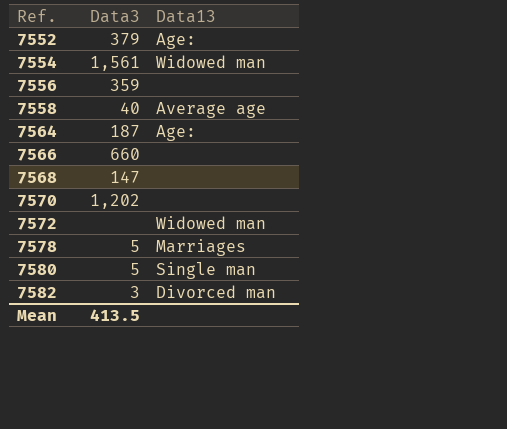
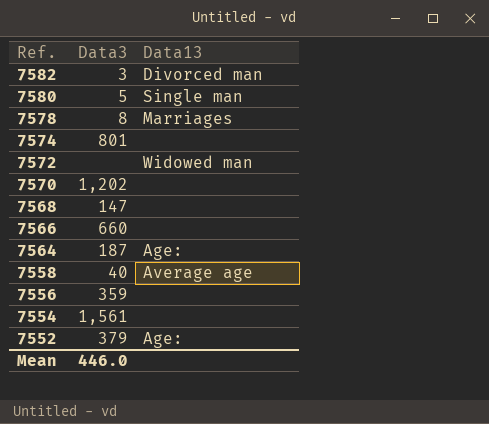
row order: Ref. ascending -> Ref. descending
7578 | Data3: 5 -> 8
row 7574: none -> 801 | none
7554 | Data13: Widowed man -> none
Mean | Data3: 413.5 -> 446.0

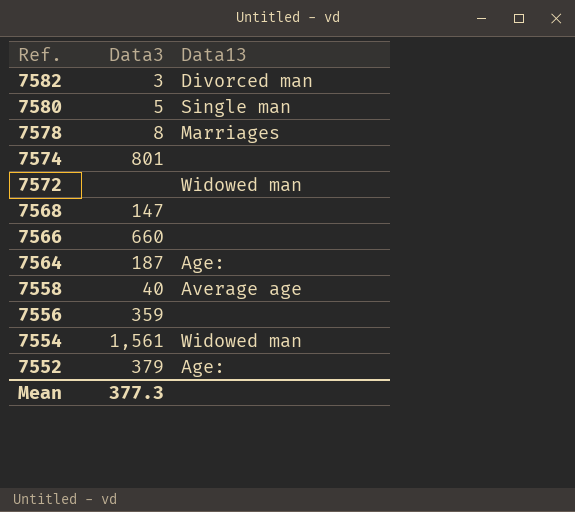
row 7570: 1,202 | none -> none
7554 | Data13: none -> Widowed man
Mean | Data3: 446.0 -> 377.3

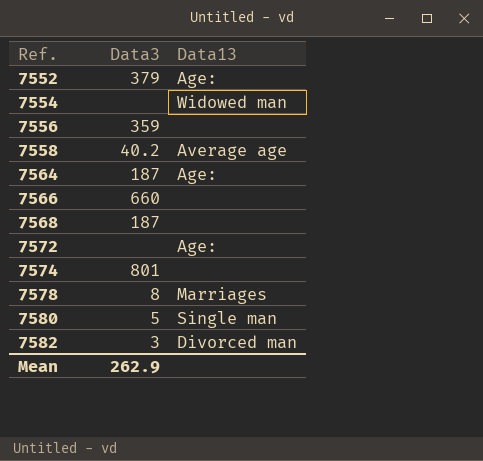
row order: Ref. descending -> Ref. ascending
7554 | Data3: 1,561 -> none
7558 | Data3: 40 -> 40.2
7568 | Data3: 147 -> 187
7572 | Data13: Widowed man -> Age:
Mean | Data3: 377.3 -> 262.9

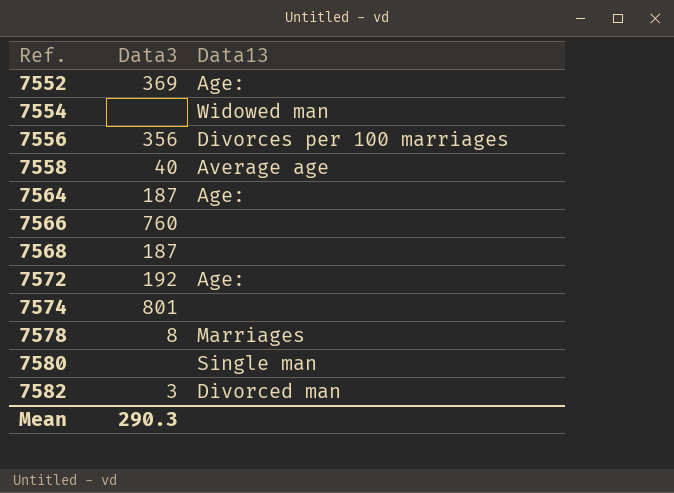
7552 | Data3: 379 -> 369
7556 | Data3: 359 -> 356
7556 | Data13: none -> Divorces per 100 marriages
7558 | Data3: 40.2 -> 40
7566 | Data3: 660 -> 760
7572 | Data3: none -> 192
7580 | Data3: 5 -> none
Mean | Data3: 262.9 -> 290.3

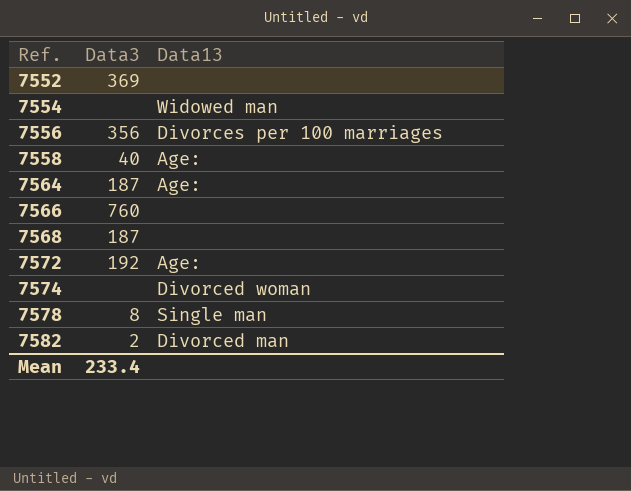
row 7580: none | Single man -> none
7552 | Data13: Age: -> none
7558 | Data13: Average age -> Age:
7574 | Data3: 801 -> none
7574 | Data13: none -> Divorced woman
7578 | Data13: Marriages -> Single man
7582 | Data3: 3 -> 2
Mean | Data3: 290.3 -> 233.4

